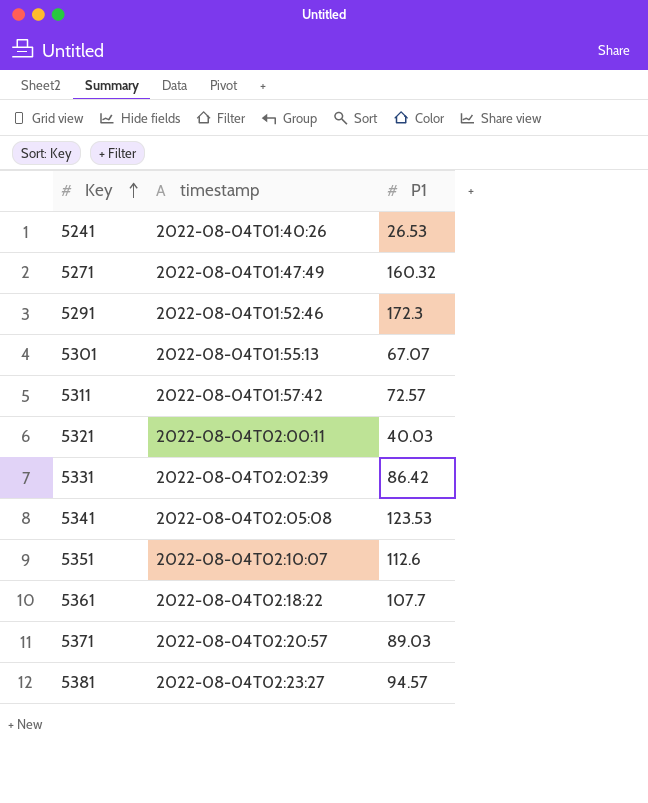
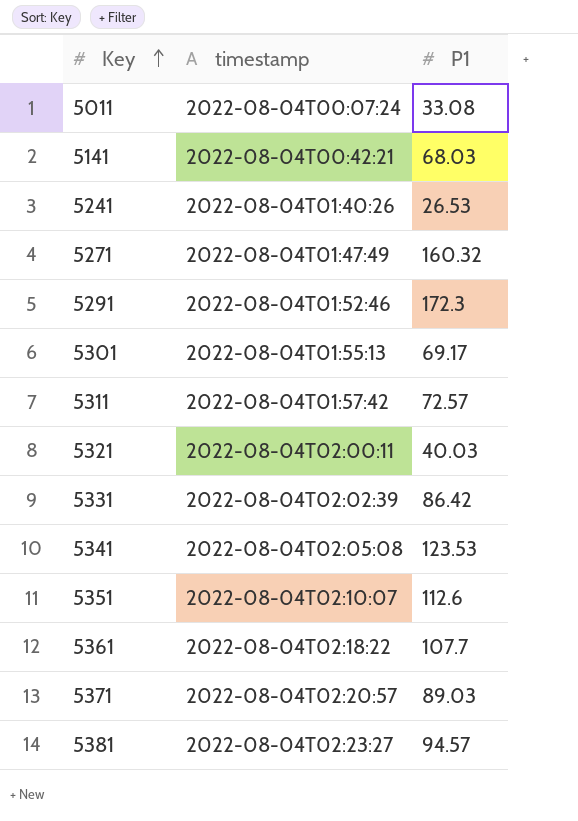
row 5011: none -> 2022-08-04T00:07:24 | 33.08
row 5141: none -> 2022-08-04T00:42:21 | 68.03
5301 | P1: 67.07 -> 69.17

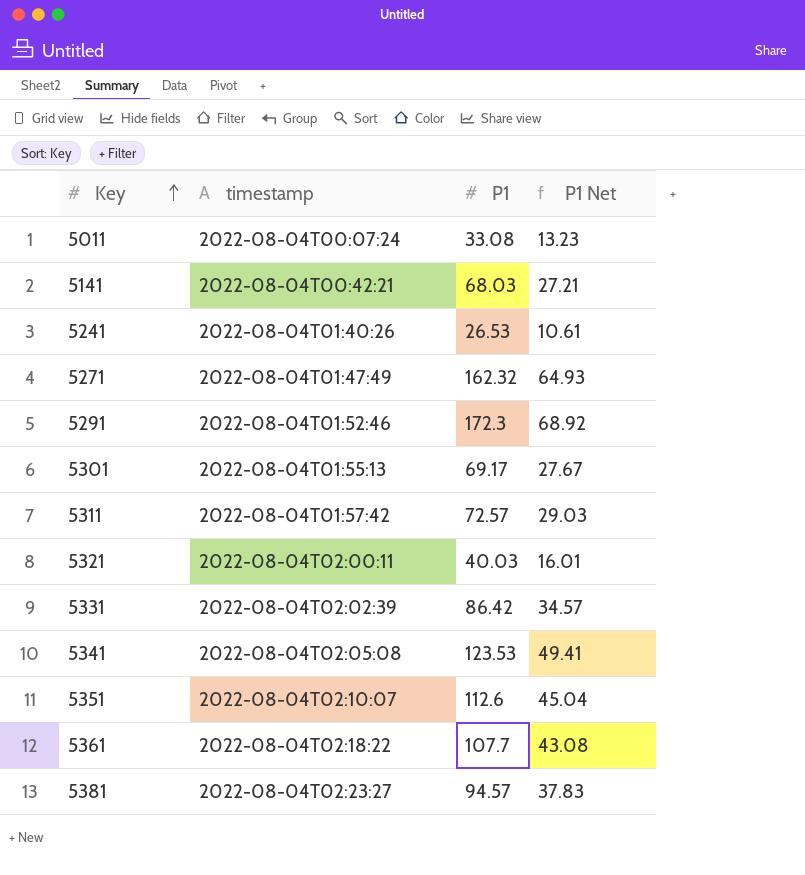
column P1 Net | formula: none -> [P1] * 0.4
row 5371: 2022-08-04T02:20:57 | 89.03 -> none
5271 | P1: 160.32 -> 162.32

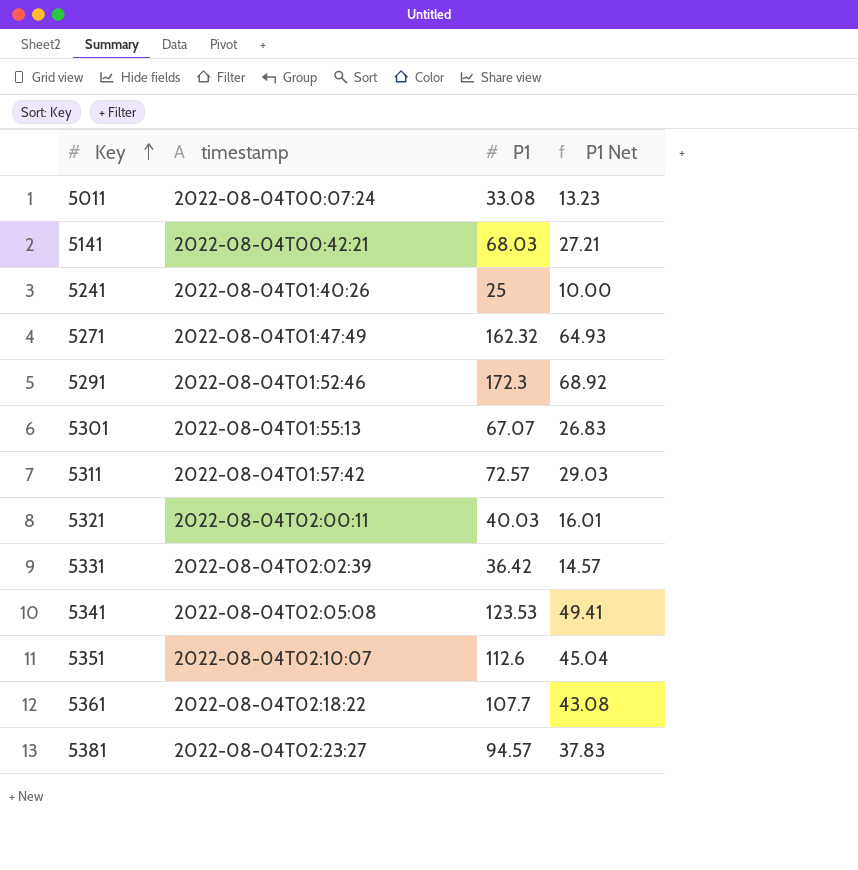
5241 | P1: 26.53 -> 25
5241 | P1 Net: 10.61 -> 10.00
5301 | P1: 69.17 -> 67.07
5301 | P1 Net: 27.67 -> 26.83
5331 | P1: 86.42 -> 36.42
5331 | P1 Net: 34.57 -> 14.57

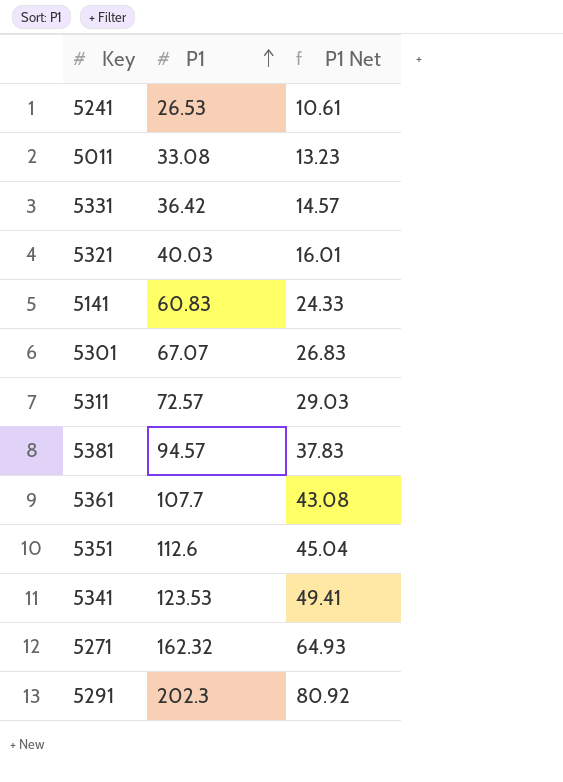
row order: Key ascending -> P1 ascending
column timestamp | position: 2 -> none
5241 | P1: 25 -> 26.53
5241 | P1 Net: 10.00 -> 10.61
5141 | P1: 68.03 -> 60.83
5141 | P1 Net: 27.21 -> 24.33
5291 | P1: 172.3 -> 202.3
5291 | P1 Net: 68.92 -> 80.92

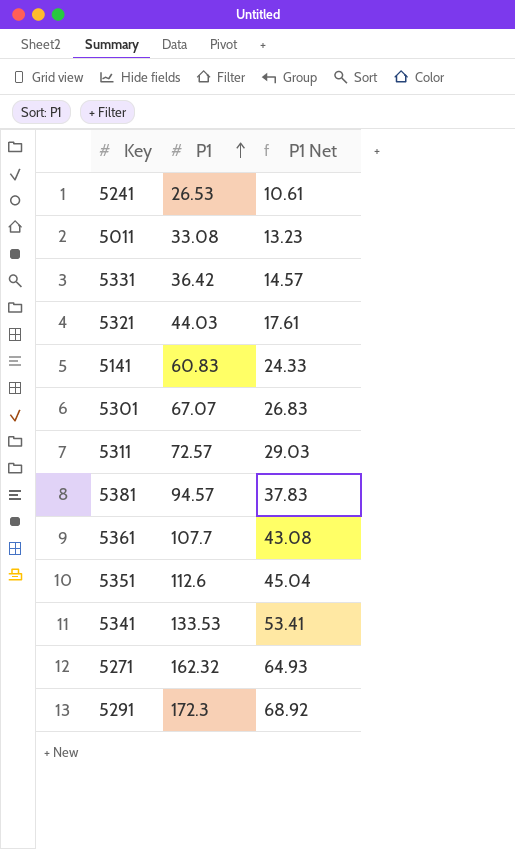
5321 | P1: 40.03 -> 44.03
5321 | P1 Net: 16.01 -> 17.61
5341 | P1: 123.53 -> 133.53
5341 | P1 Net: 49.41 -> 53.41
5291 | P1: 202.3 -> 172.3
5291 | P1 Net: 80.92 -> 68.92

